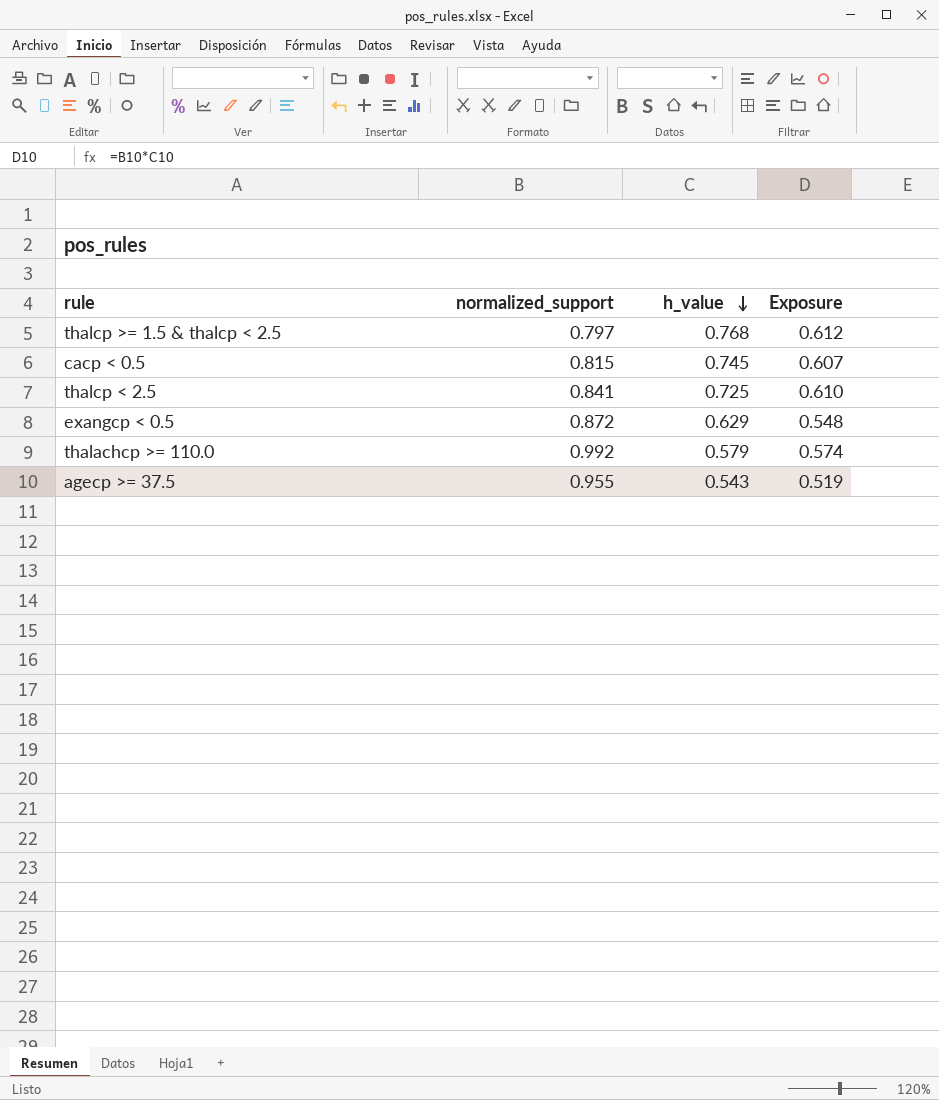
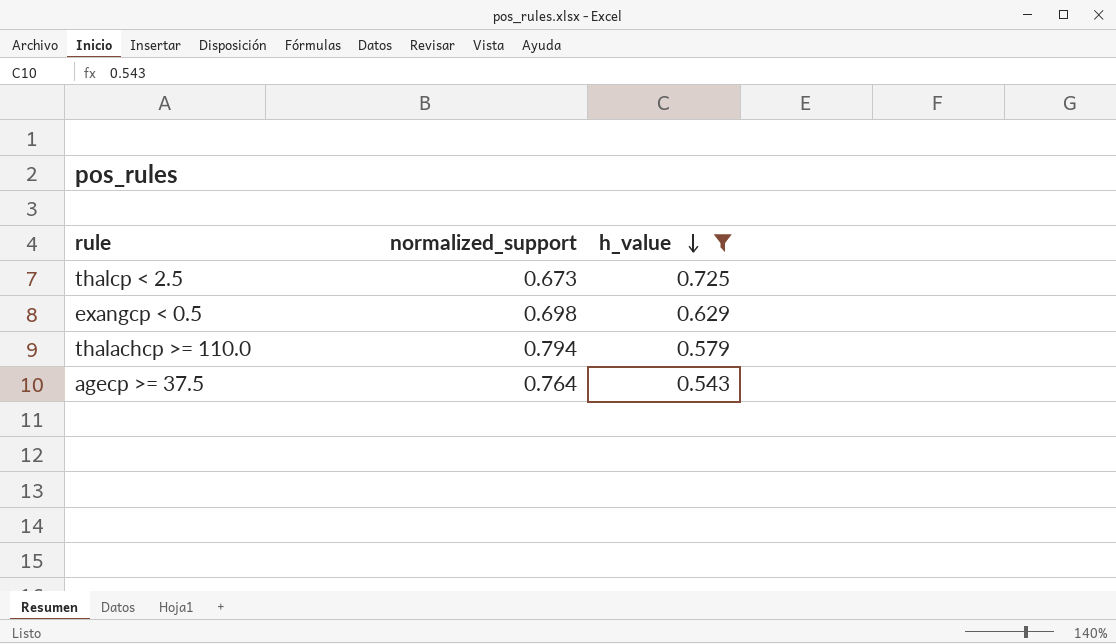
filter: none -> h_value <= 0.725
column Exposure | formula: [normalized_support] * [h_value] -> none
thalcp < 2.5 | normalized_support: 0.841 -> 0.673
exangcp < 0.5 | normalized_support: 0.872 -> 0.698
thalachcp >= 110.0 | normalized_support: 0.992 -> 0.794
agecp >= 37.5 | normalized_support: 0.955 -> 0.764

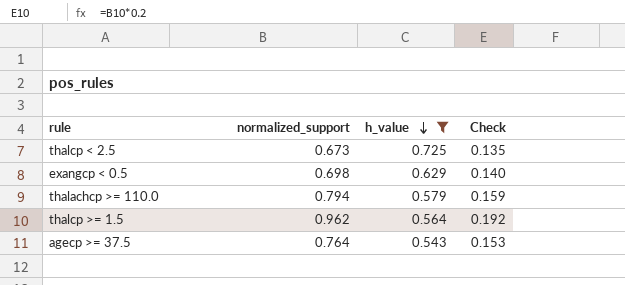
column Check | formula: none -> [normalized_support] * 0.2
row thalcp >= 1.5: none -> 0.962 | 0.564 | 0.192

